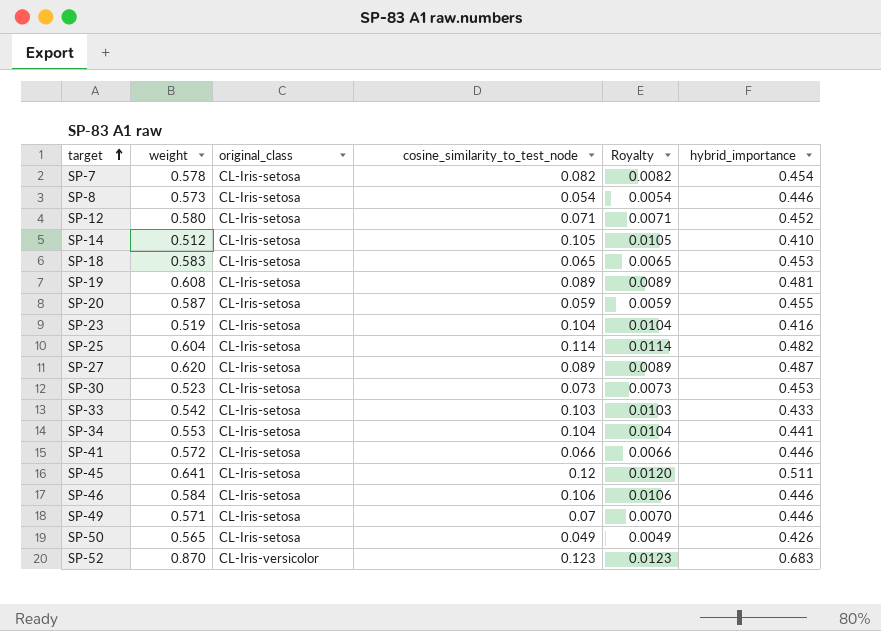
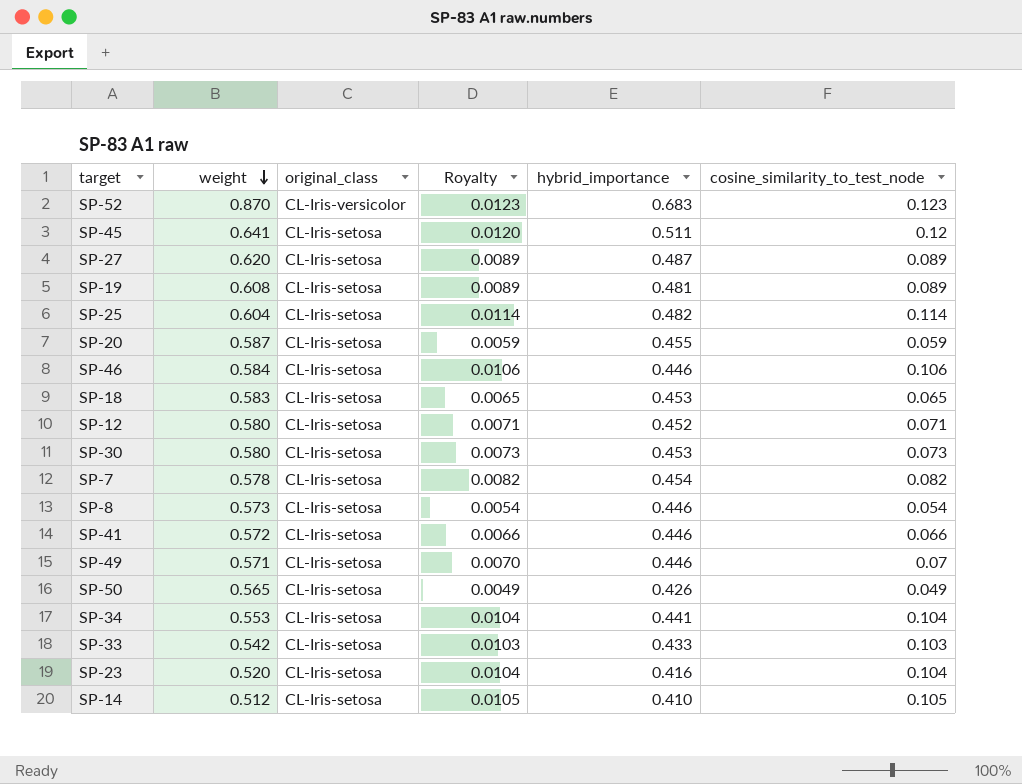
row order: target ascending -> weight descending
column cosine_similarity_to_test_node | position: 4 -> 6
SP-30 | weight: 0.523 -> 0.580
SP-23 | weight: 0.519 -> 0.520

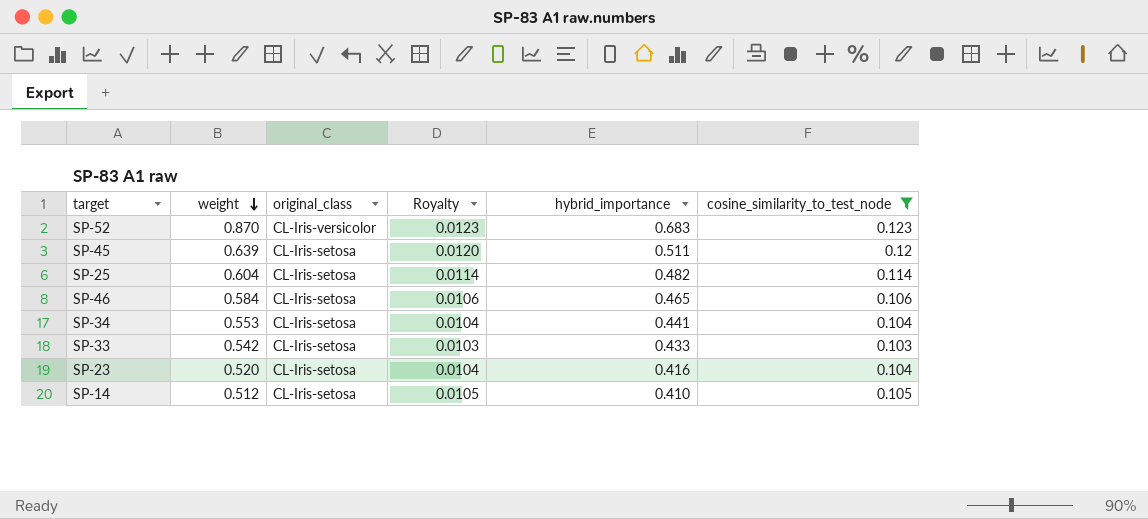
filter: none -> cosine_similarity_to_test_node >= 0.103
SP-45 | weight: 0.641 -> 0.639
SP-46 | hybrid_importance: 0.446 -> 0.465

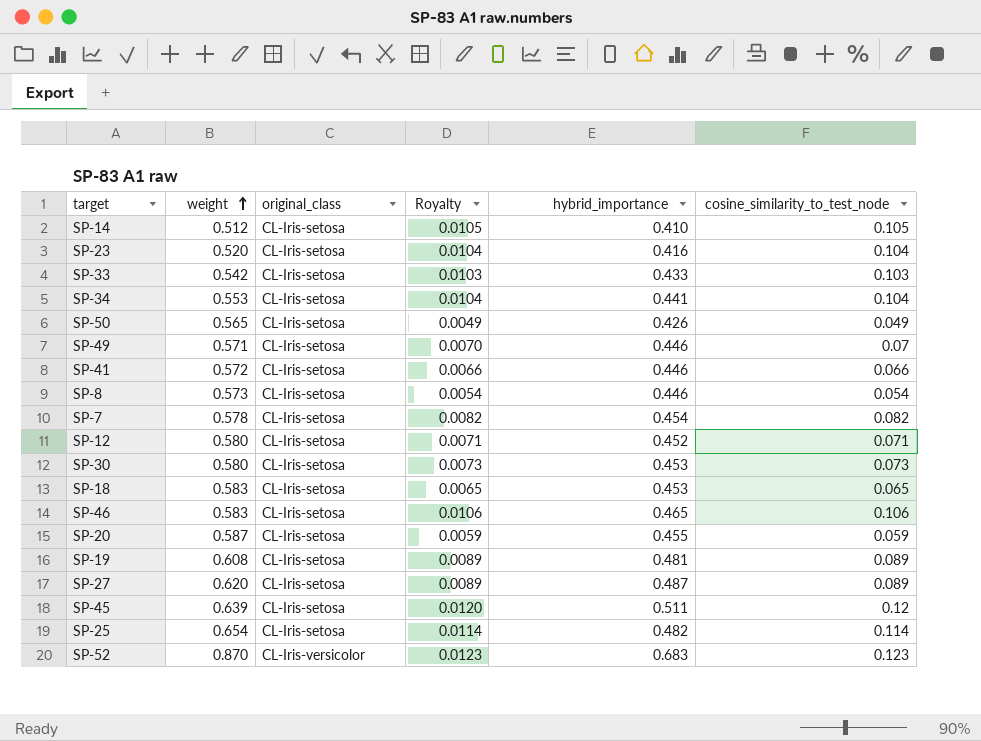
filter: cosine_similarity_to_test_node >= 0.103 -> none
row order: weight descending -> weight ascending
SP-46 | weight: 0.584 -> 0.583
SP-25 | weight: 0.604 -> 0.654

